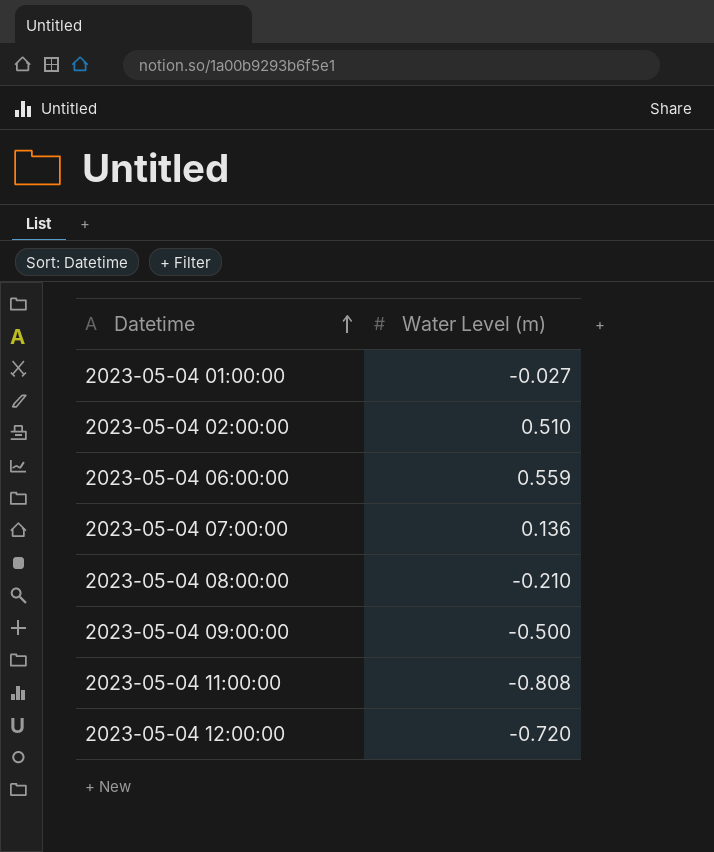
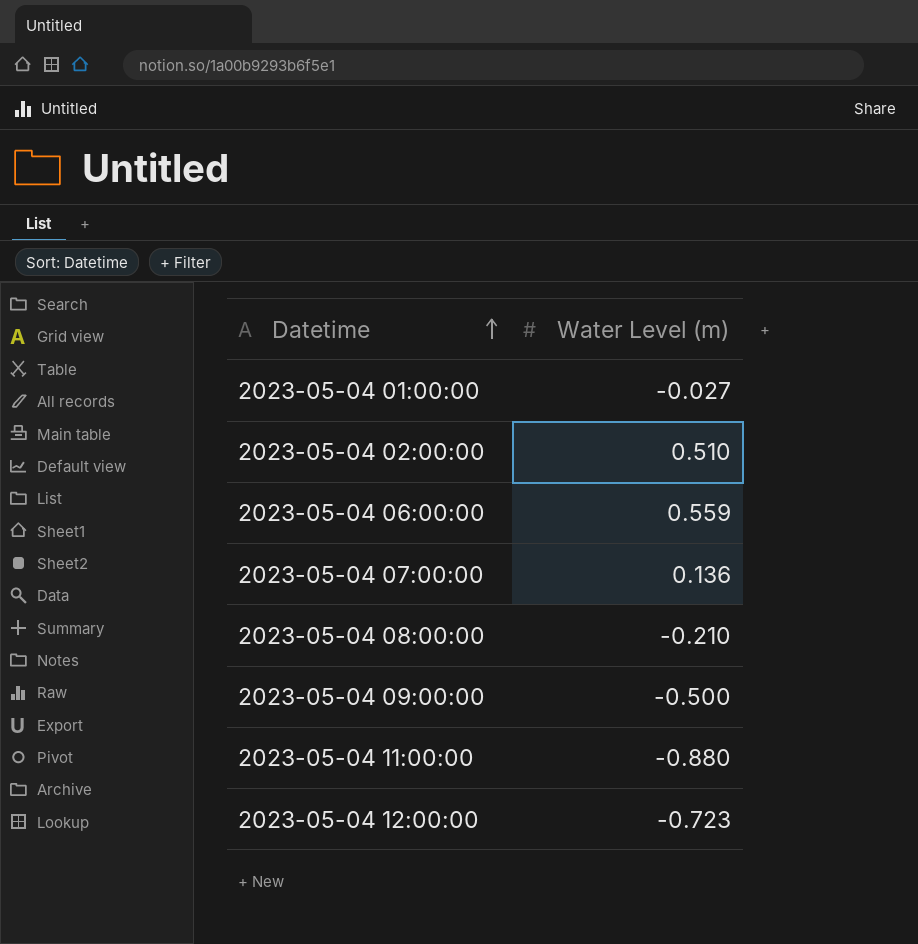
2023-05-04 11:00:00 | Water Level (m): -0.808 -> -0.880
2023-05-04 12:00:00 | Water Level (m): -0.720 -> -0.723

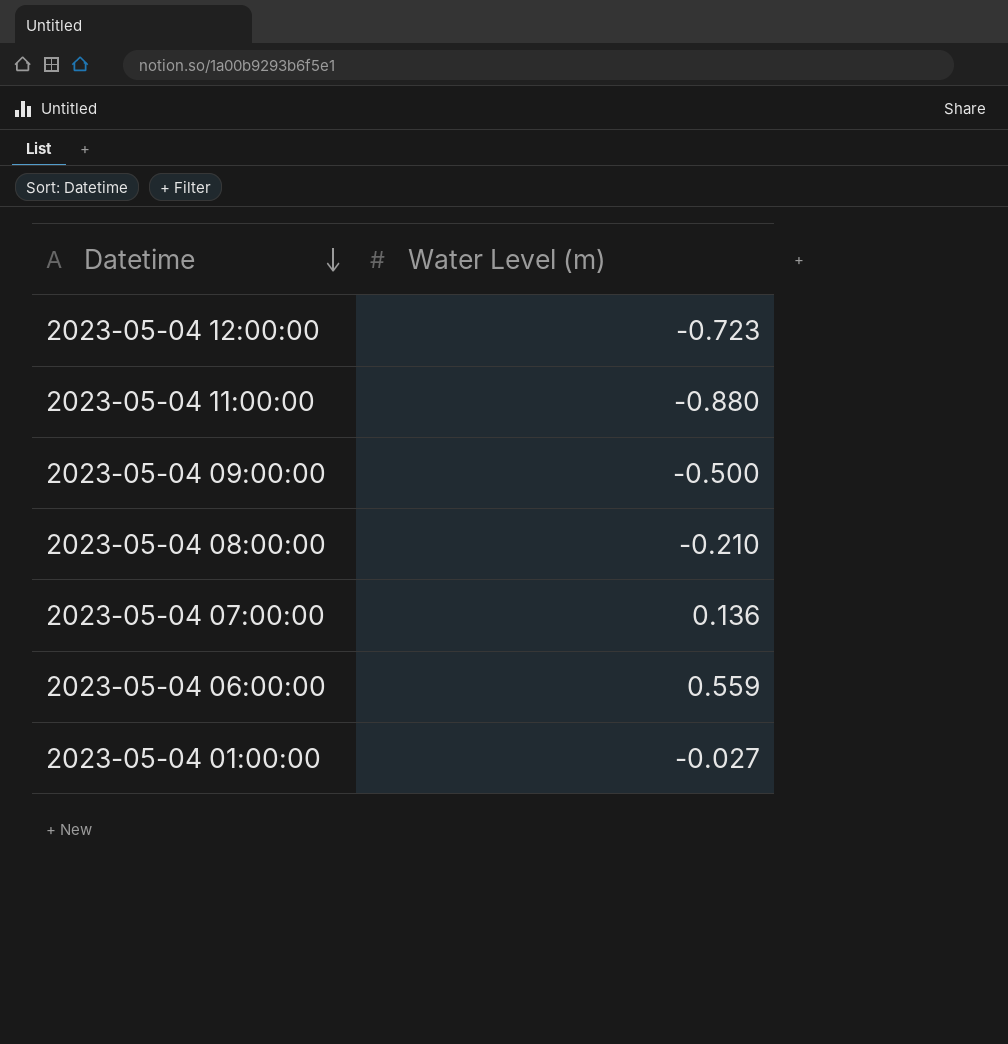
row order: Datetime ascending -> Datetime descending
row 2023-05-04 02:00:00: 0.510 -> none

